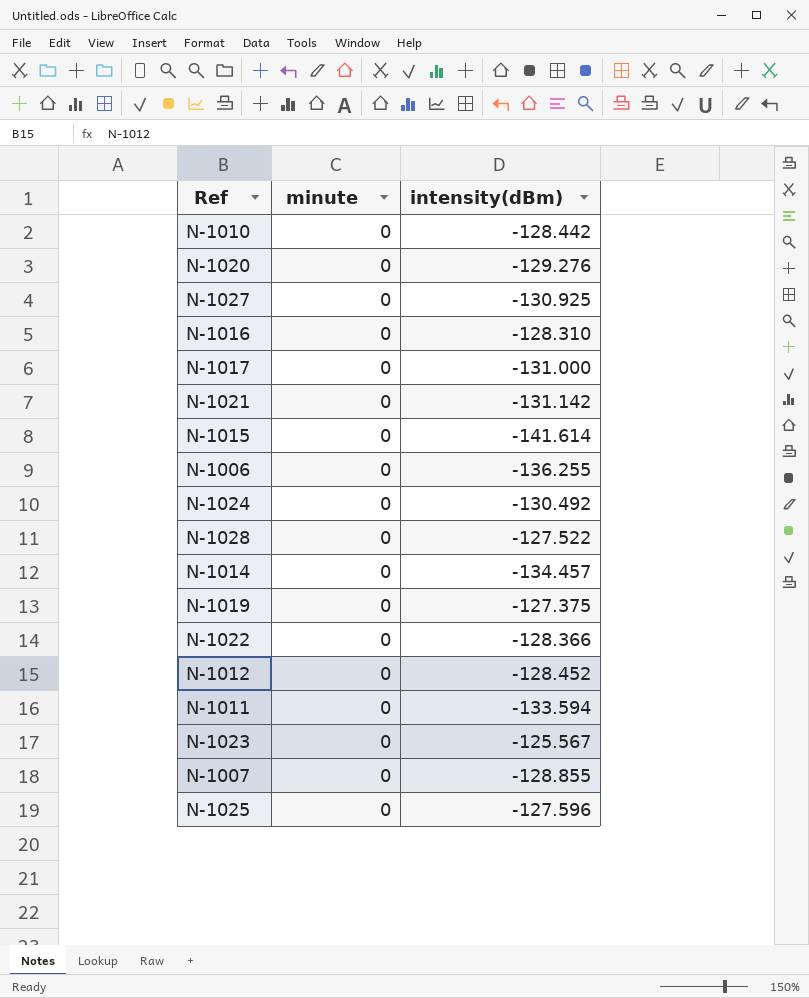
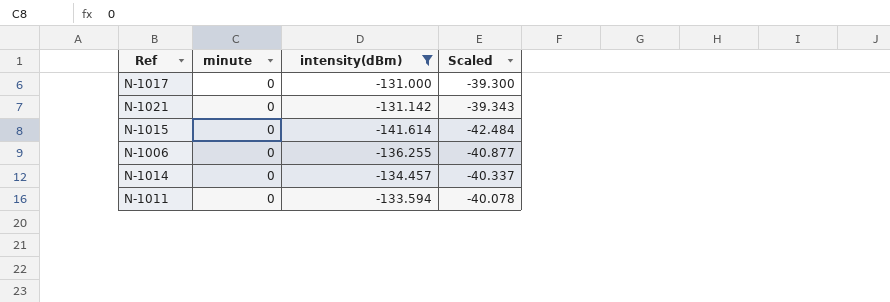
filter: none -> intensity(dBm) <= -131.000
column Scaled | formula: none -> [intensity(dBm)] * 0.3

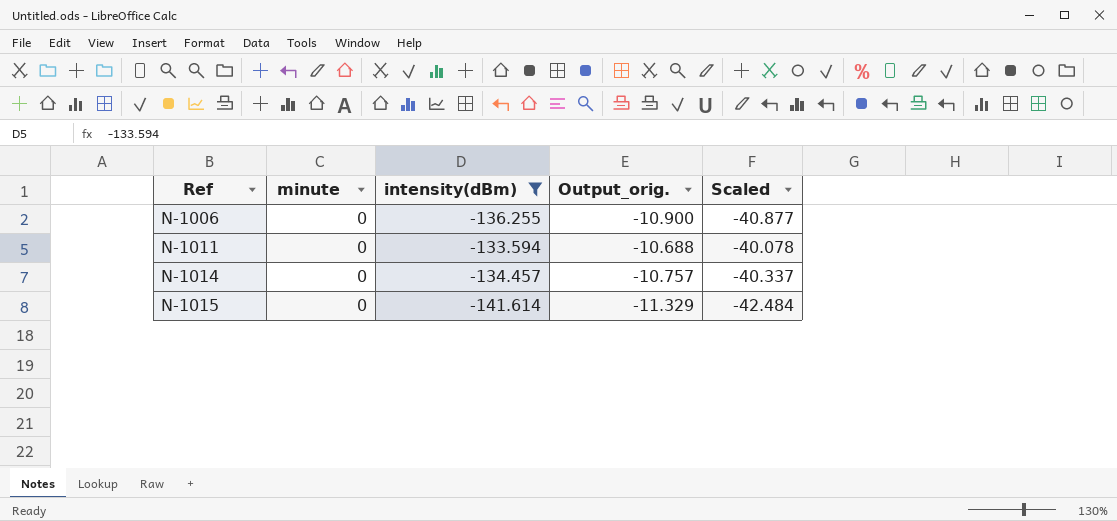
row order: none -> Ref ascending
column Output_orig. | formula: none -> [intensity(dBm)] * 0.08
row N-1017: 0 | -131.000 | -39.300 -> none
row N-1021: 0 | -131.142 | -39.343 -> none

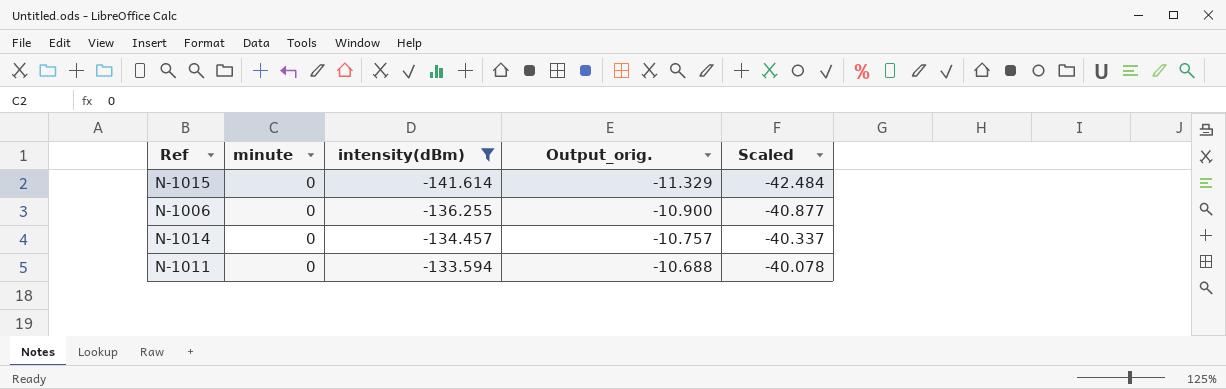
row order: Ref ascending -> intensity(dBm) ascending

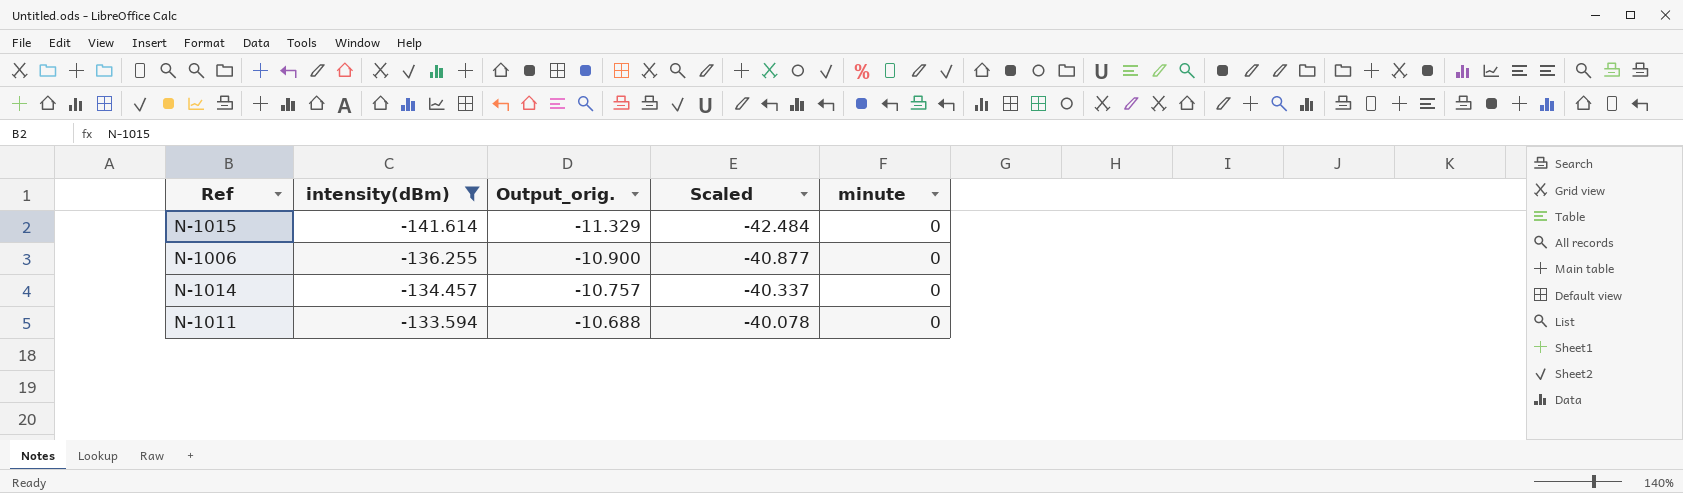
column minute | position: 2 -> 5

